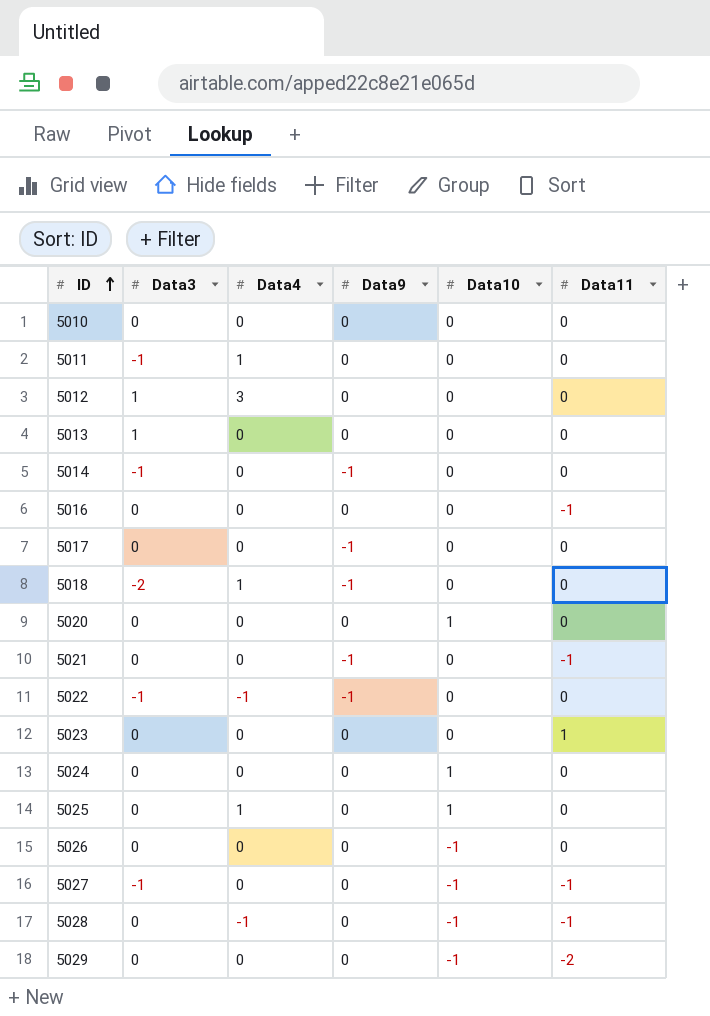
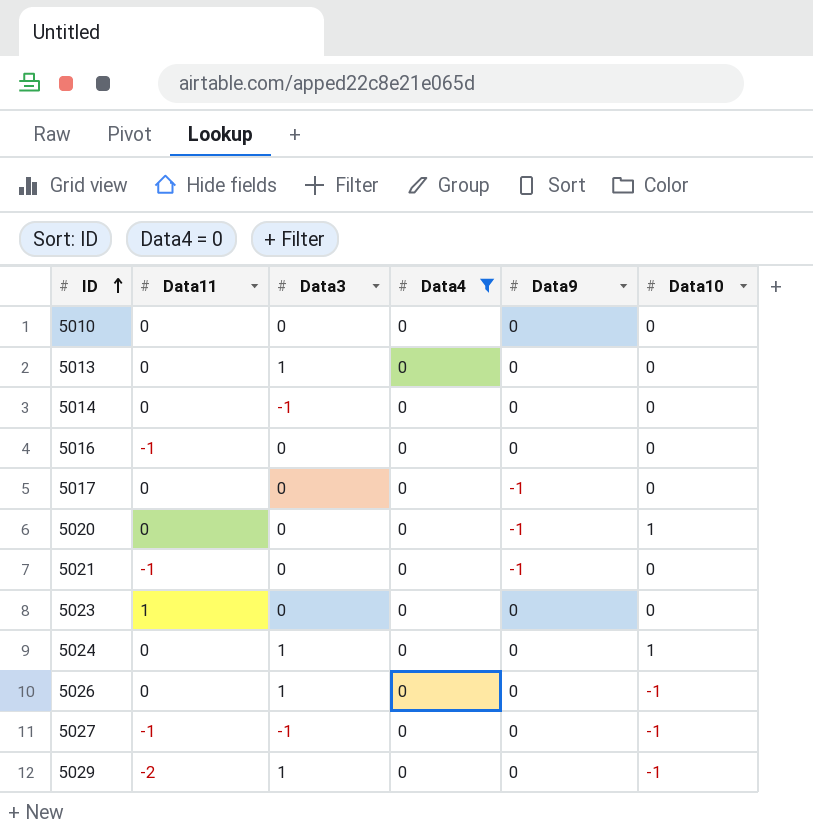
filter: none -> Data4 = 0
column Data11 | position: 6 -> 2
5014 | Data9: -1 -> 0
5020 | Data9: 0 -> -1
5024 | Data3: 0 -> 1
5026 | Data3: 0 -> 1
5029 | Data3: 0 -> 1

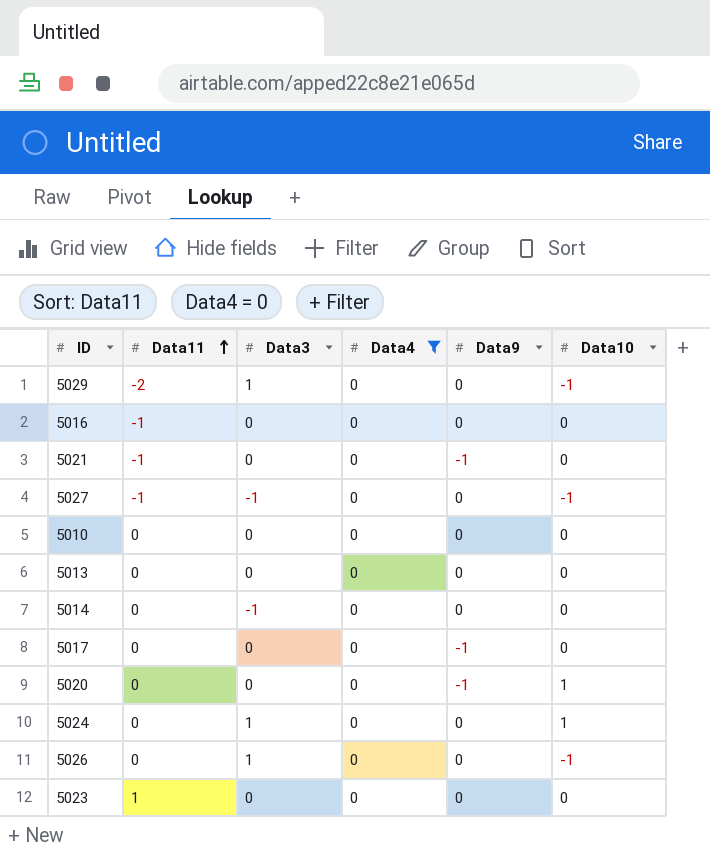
row order: ID ascending -> Data11 ascending
5013 | Data3: 1 -> 0

